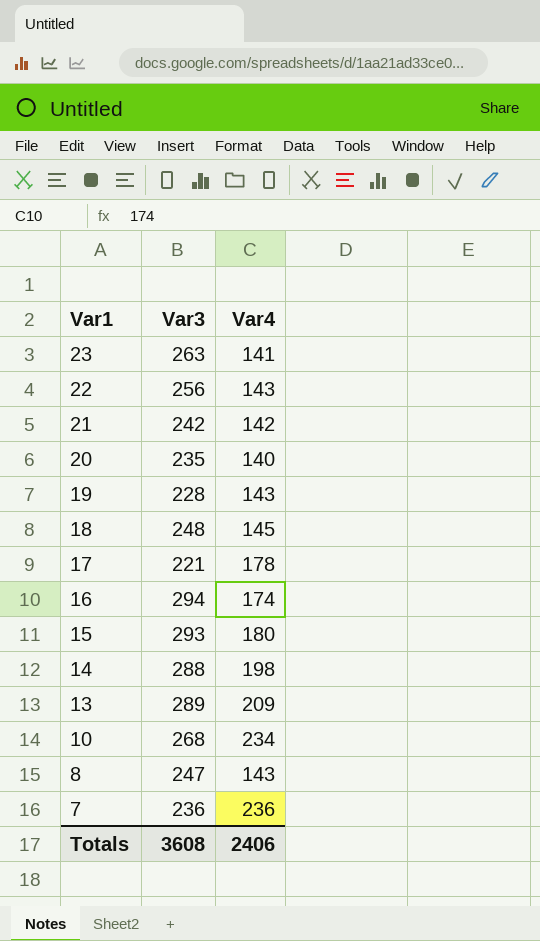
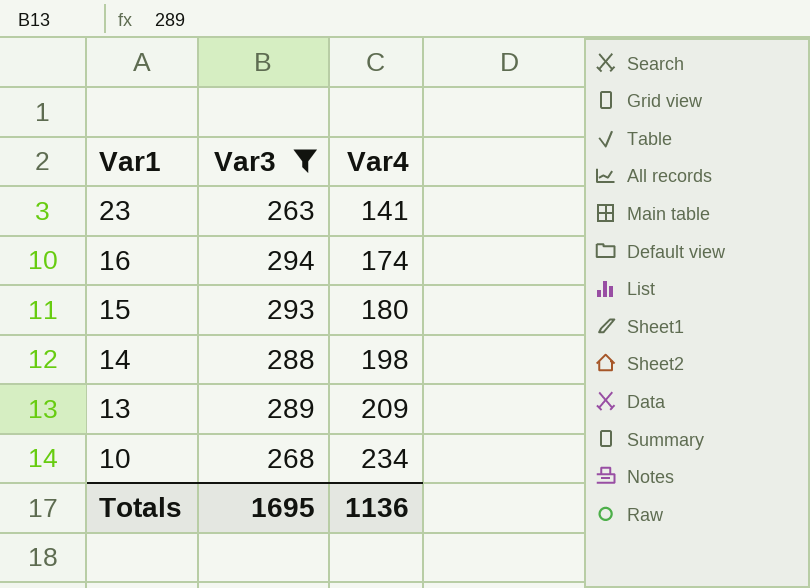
filter: none -> Var3 >= 263
Totals | Var3: 3608 -> 1695
Totals | Var4: 2406 -> 1136

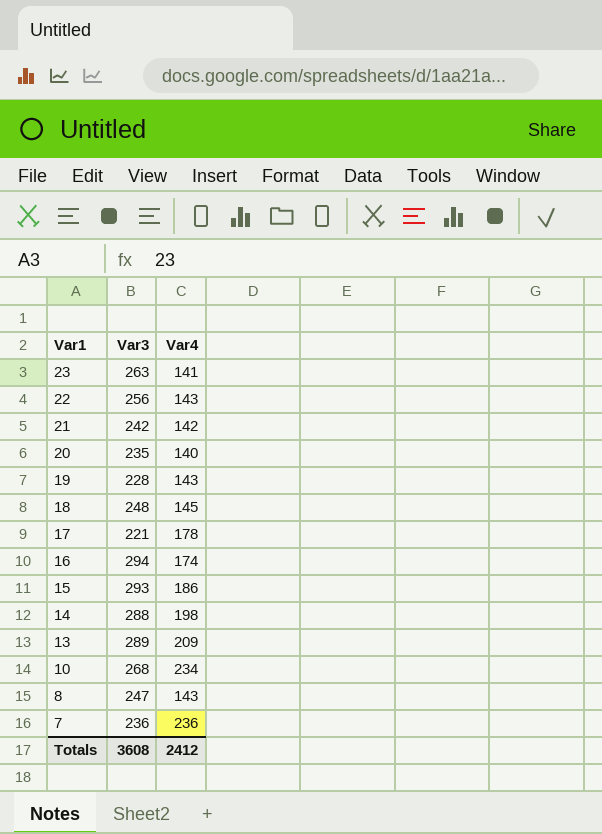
filter: Var3 >= 263 -> none
15 | Var4: 180 -> 186
Totals | Var3: 1695 -> 3608
Totals | Var4: 1136 -> 2412

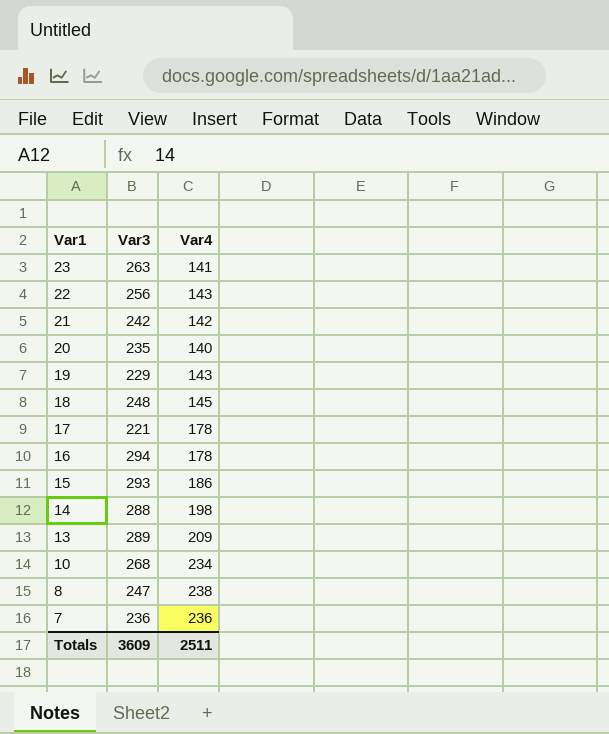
19 | Var3: 228 -> 229
16 | Var4: 174 -> 178
8 | Var4: 143 -> 238
Totals | Var3: 3608 -> 3609
Totals | Var4: 2412 -> 2511

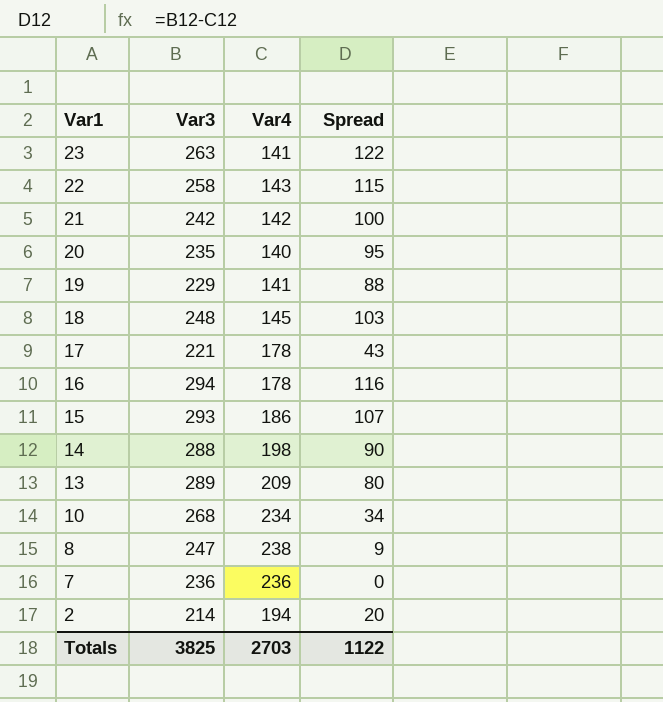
column Spread | formula: none -> [Var3] - [Var4]
22 | Var3: 256 -> 258
19 | Var4: 143 -> 141
row 2: none -> 214 | 194 | 20
Totals | Var3: 3609 -> 3825
Totals | Var4: 2511 -> 2703

